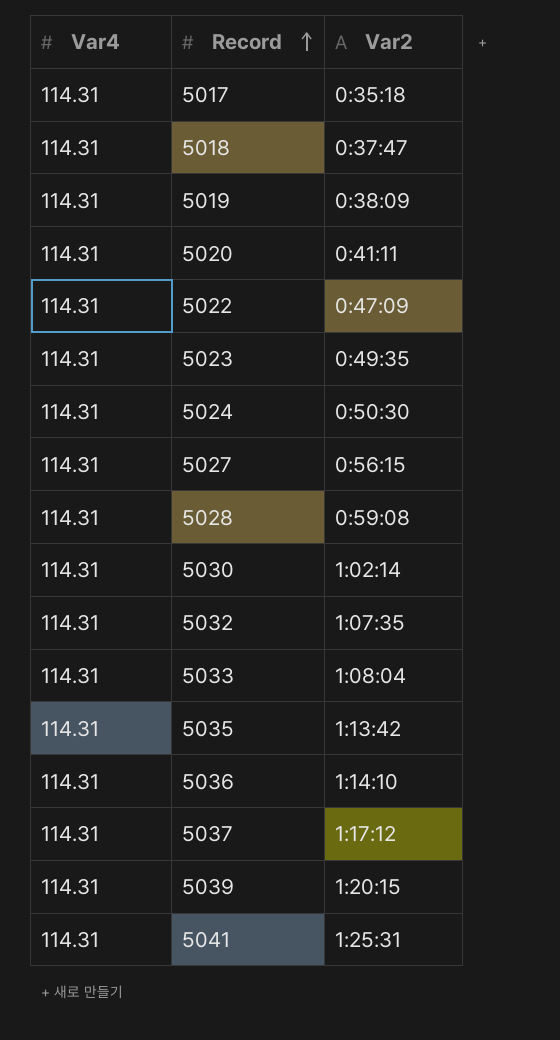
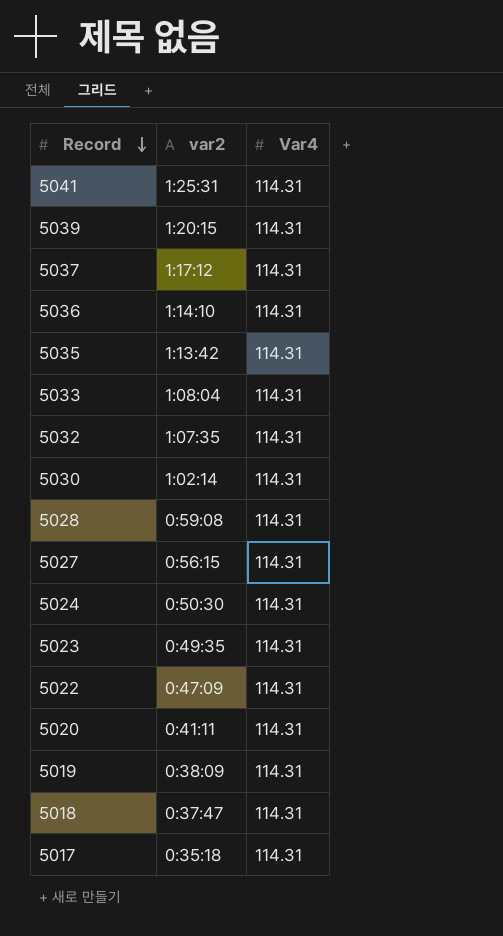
row order: Record ascending -> Record descending
column name: Var2 -> var2
column Var4 | position: 1 -> 3

